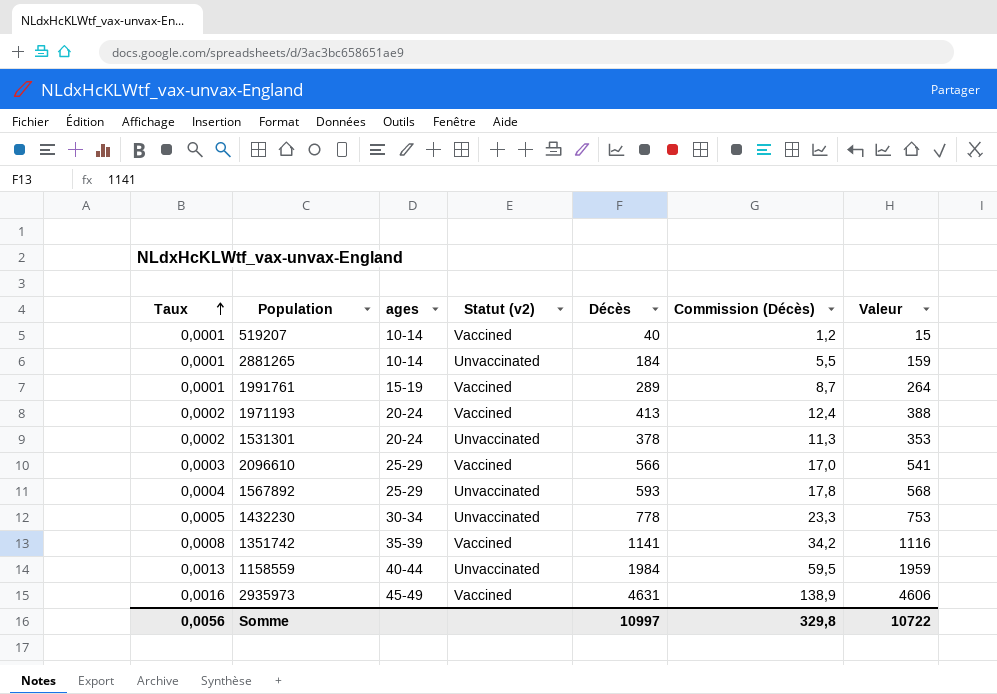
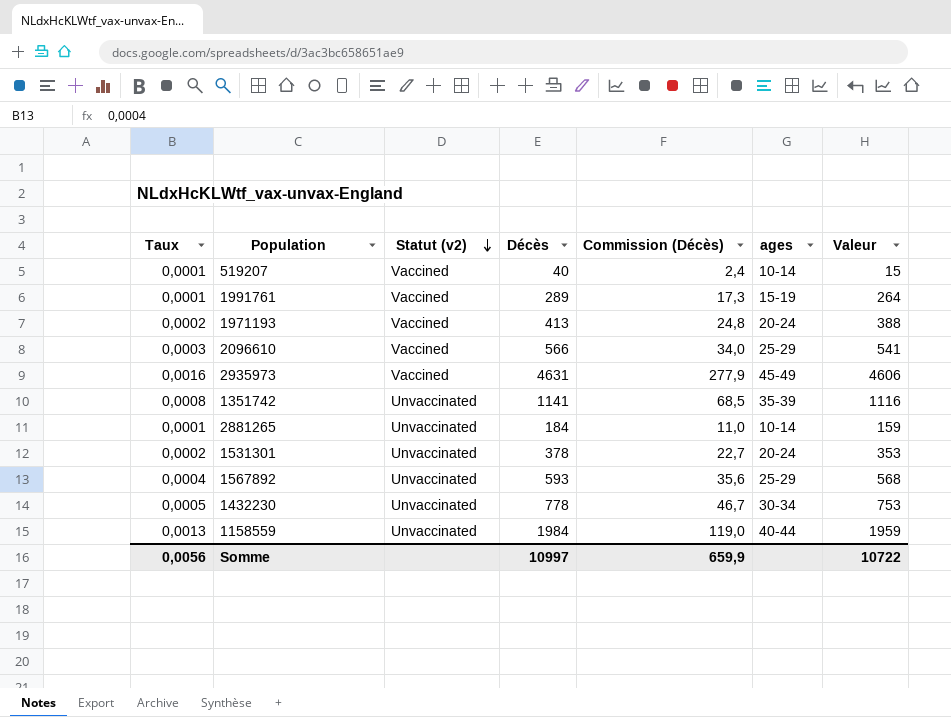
row order: Taux ascending -> Statut (v2) descending
column Commission (Décès) | formula: [Décès] * 0,03 -> [Décès] * 0,06
column ages | position: 3 -> 6
1351742 | Statut (v2): Vaccined -> Unvaccinated
Somme | Commission (Décès): 329,8 -> 659,9

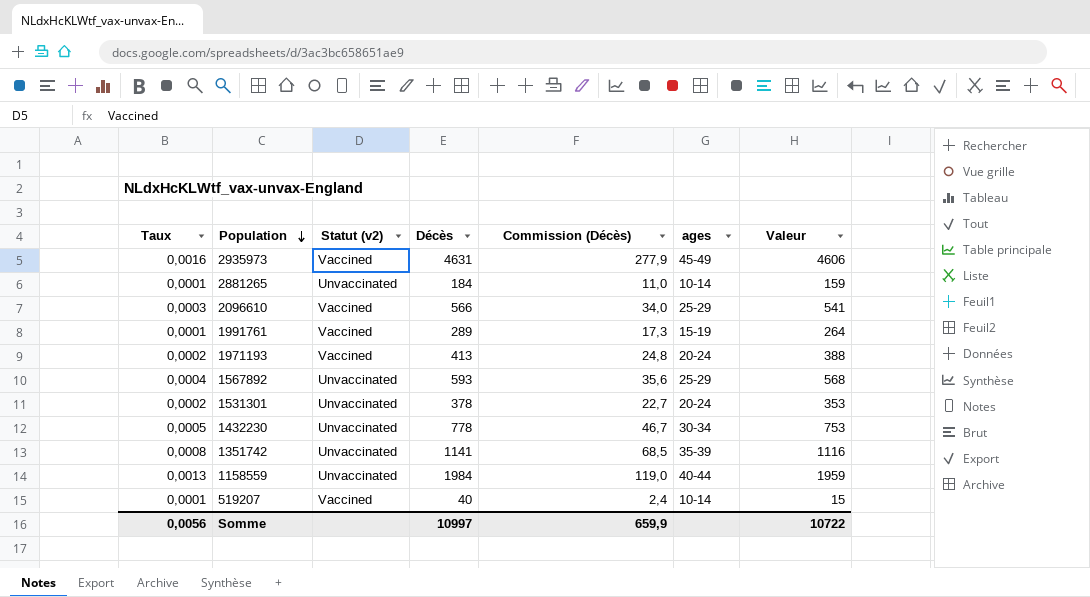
row order: Statut (v2) descending -> Population descending

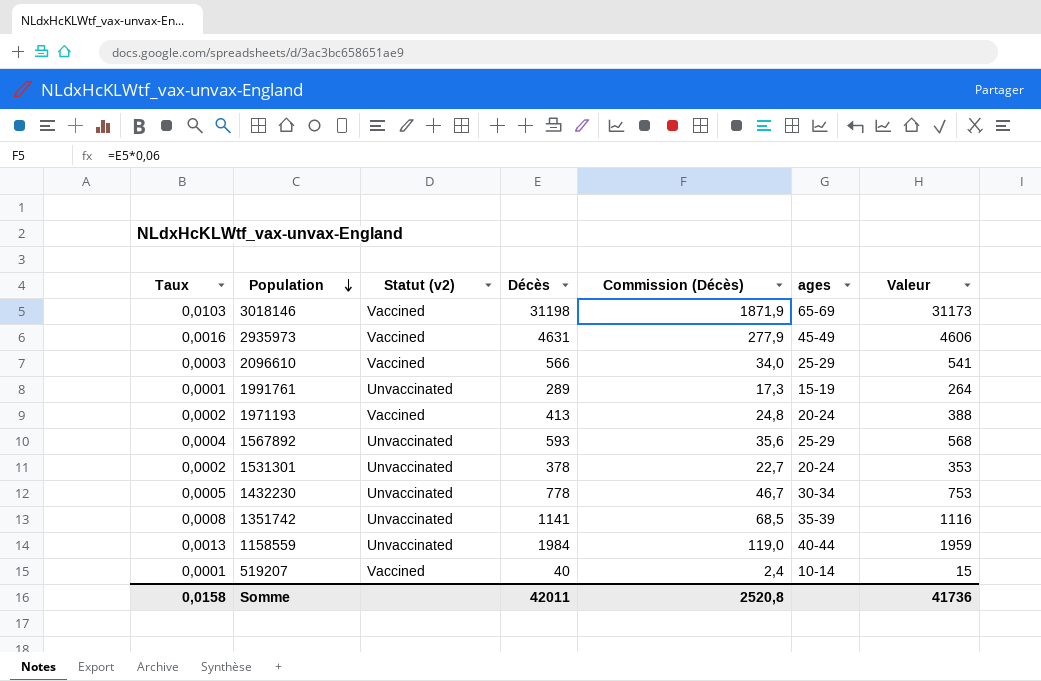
row 2881265: 0,0001 | Unvaccinated | 184 | 11,0 | 10-14 | 159 -> none
row 3018146: none -> 0,0103 | Vaccined | 31198 | 1871,9 | 65-69 | 31173
1991761 | Statut (v2): Vaccined -> Unvaccinated
Somme | Taux: 0,0056 -> 0,0158
Somme | Décès: 10997 -> 42011
Somme | Commission (Décès): 659,9 -> 2520,8
Somme | Valeur: 10722 -> 41736

